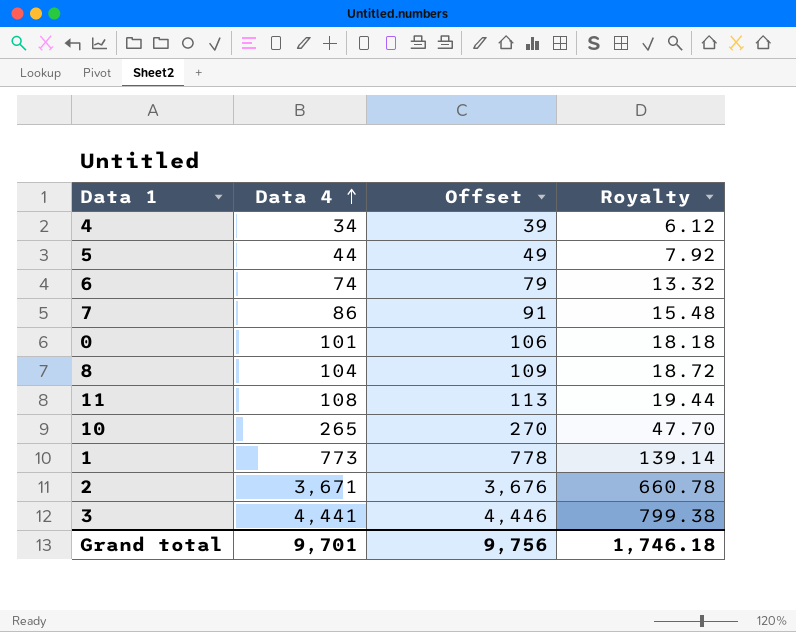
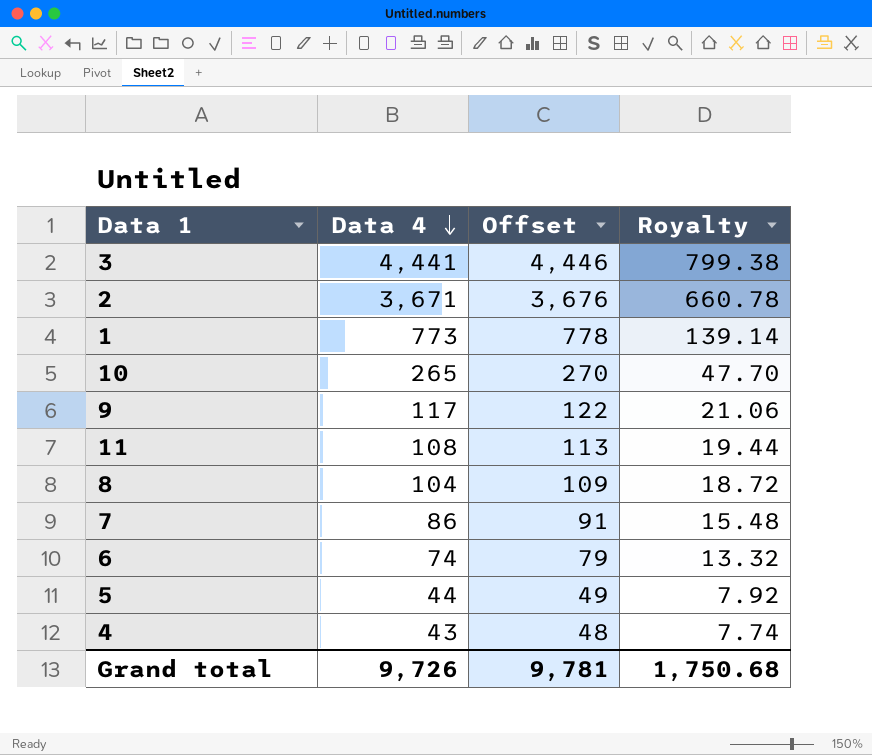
row order: Data 4 ascending -> Data 4 descending
row 0: 101 | 106 | 18.18 -> none
row 9: none -> 117 | 122 | 21.06
4 | Data 4: 34 -> 43
4 | Offset: 39 -> 48
4 | Royalty: 6.12 -> 7.74
Grand total | Data 4: 9,701 -> 9,726
Grand total | Offset: 9,756 -> 9,781
Grand total | Royalty: 1,746.18 -> 1,750.68

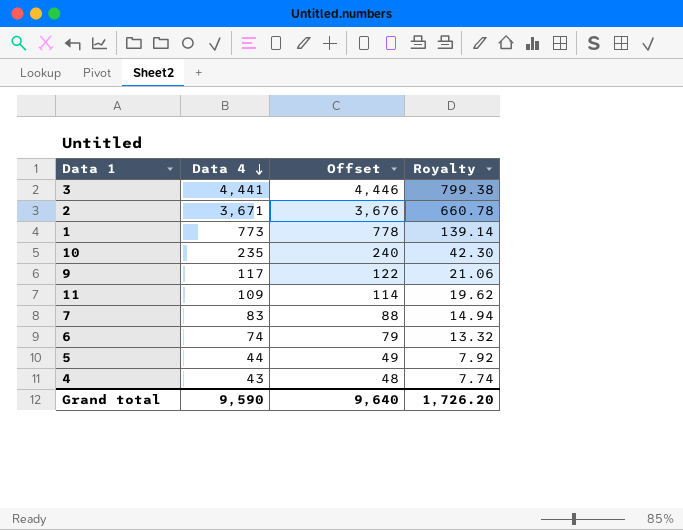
row 8: 104 | 109 | 18.72 -> none
10 | Data 4: 265 -> 235
10 | Offset: 270 -> 240
10 | Royalty: 47.70 -> 42.30
11 | Data 4: 108 -> 109
11 | Offset: 113 -> 114
11 | Royalty: 19.44 -> 19.62
7 | Data 4: 86 -> 83
7 | Offset: 91 -> 88
7 | Royalty: 15.48 -> 14.94
Grand total | Data 4: 9,726 -> 9,590
Grand total | Offset: 9,781 -> 9,640
Grand total | Royalty: 1,750.68 -> 1,726.20

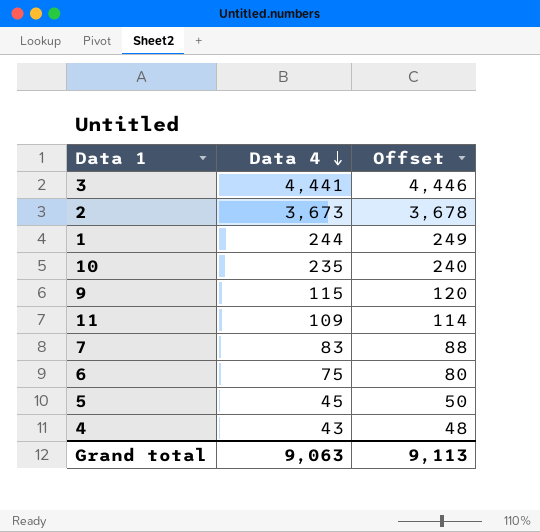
column Royalty | formula: [Data 4] * 0.18 -> none
2 | Data 4: 3,671 -> 3,673
2 | Offset: 3,676 -> 3,678
1 | Data 4: 773 -> 244
1 | Offset: 778 -> 249
9 | Data 4: 117 -> 115
9 | Offset: 122 -> 120
6 | Data 4: 74 -> 75
6 | Offset: 79 -> 80
5 | Data 4: 44 -> 45
5 | Offset: 49 -> 50
Grand total | Data 4: 9,590 -> 9,063
Grand total | Offset: 9,640 -> 9,113

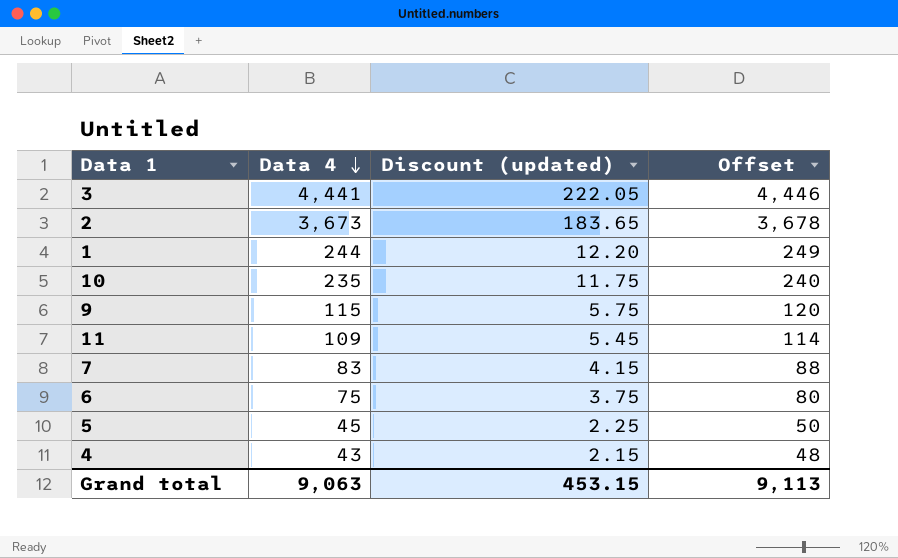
column Discount (updated) | formula: none -> [Data 4] * 0.05

